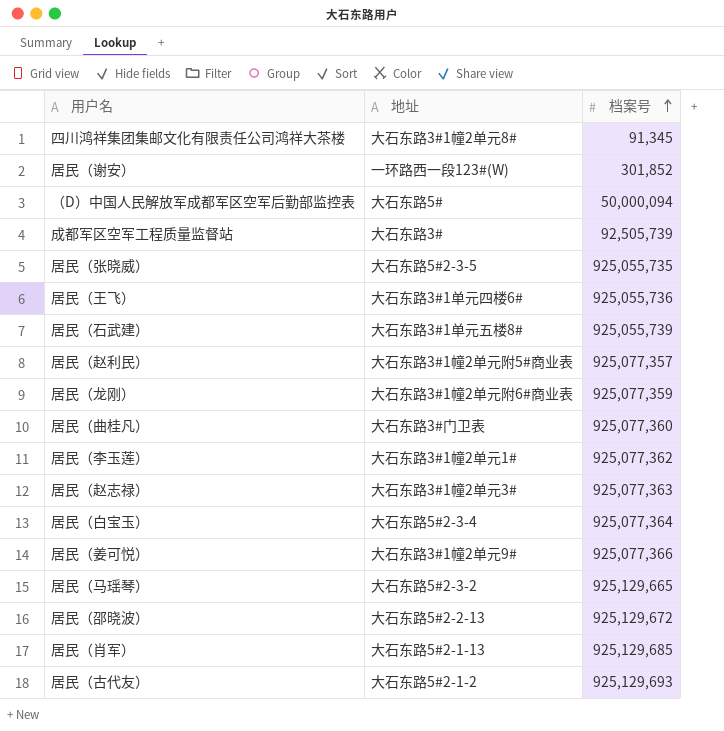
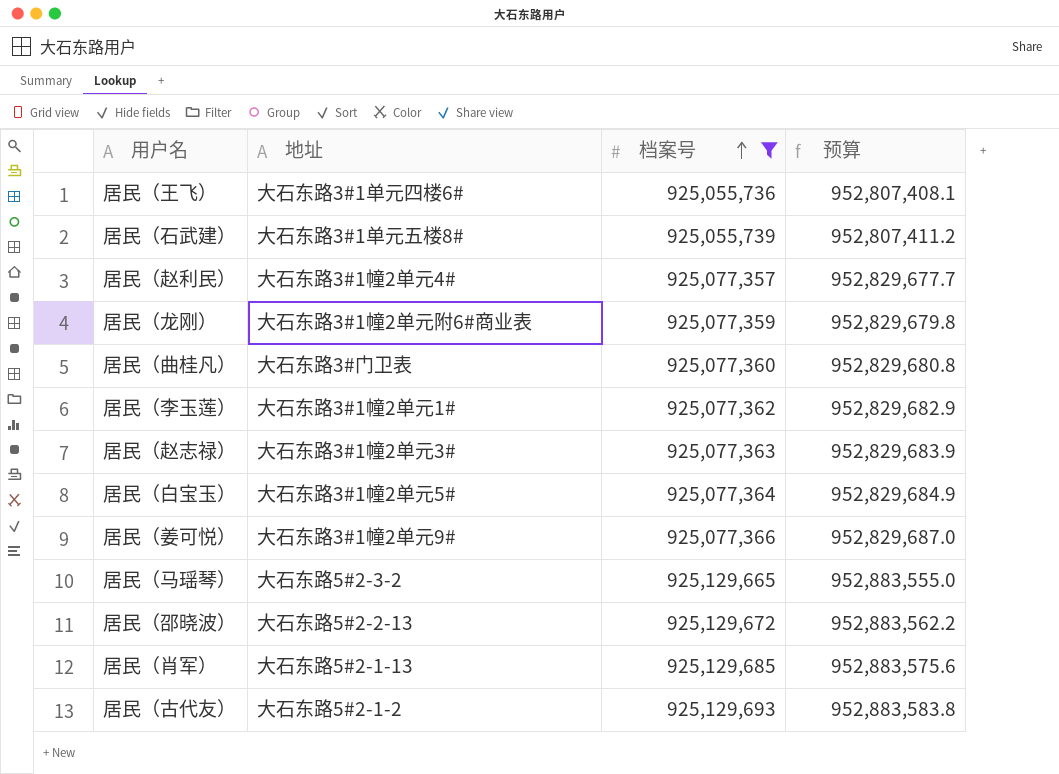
filter: none -> 档案号 >= 925,055,736
column 预算 | formula: none -> [档案号] * 1.03
居民（赵利民） | 地址: 大石东路3#1幢2单元附5#商业表 -> 大石东路3#1幢2单元4#
居民（白宝玉） | 地址: 大石东路5#2-3-4 -> 大石东路3#1幢2单元5#

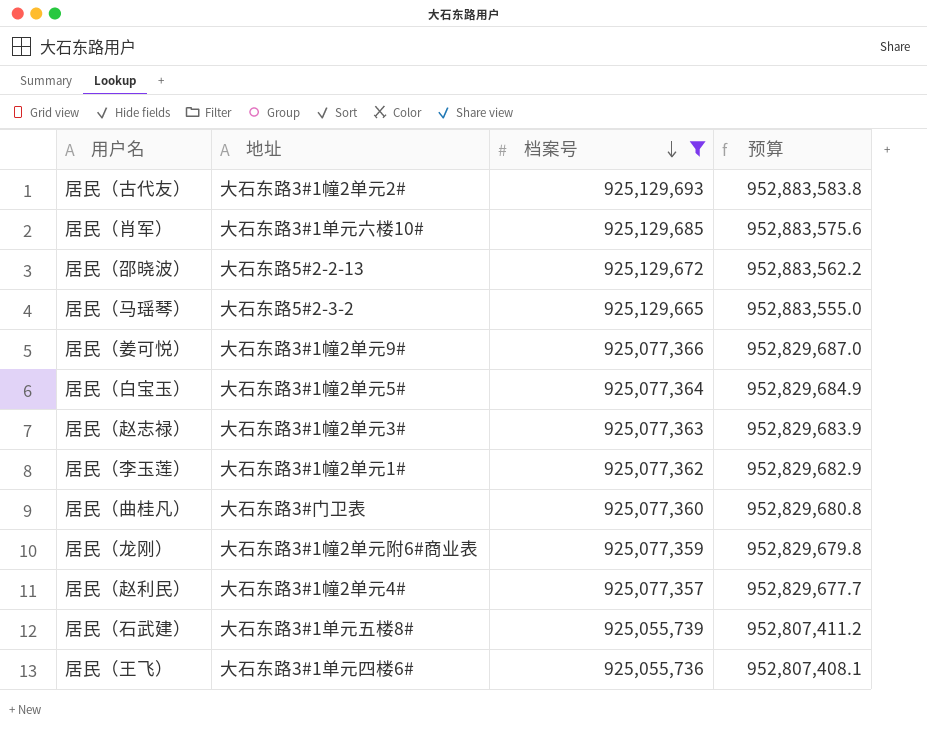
row order: 档案号 ascending -> 档案号 descending
居民（古代友） | 地址: 大石东路5#2-1-2 -> 大石东路3#1幢2单元2#
居民（肖军） | 地址: 大石东路5#2-1-13 -> 大石东路3#1单元六楼10#

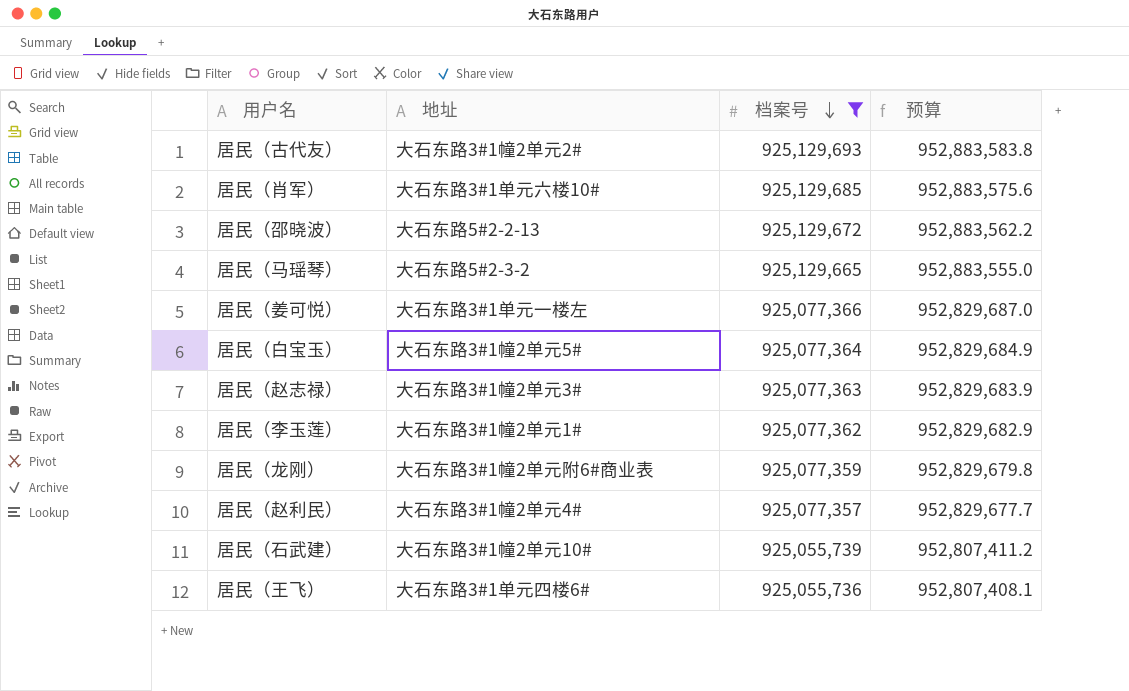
row 居民（曲桂凡）: 大石东路3#门卫表 | 925,077,360 | 952,829,680.8 -> none
居民（姜可悦） | 地址: 大石东路3#1幢2单元9# -> 大石东路3#1单元一楼左
居民（石武建） | 地址: 大石东路3#1单元五楼8# -> 大石东路3#1幢2单元10#

